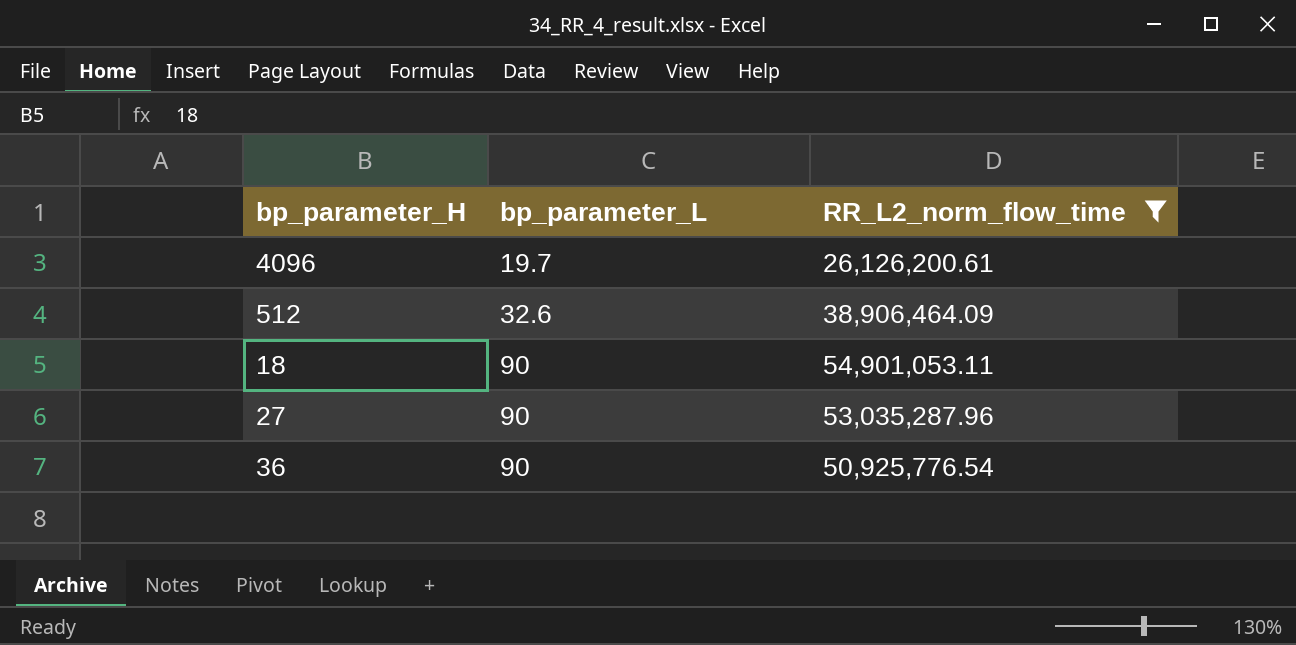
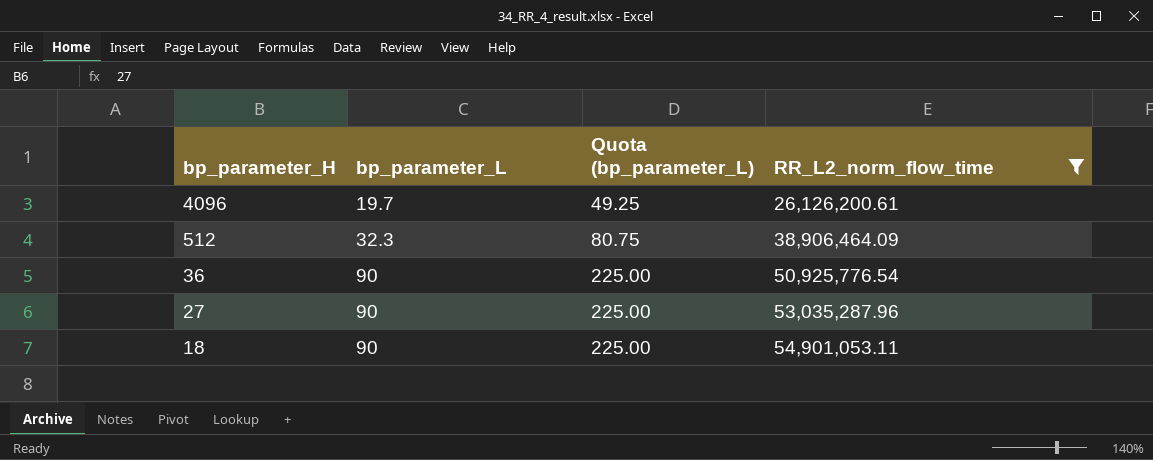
row order: bp_parameter_L ascending -> bp_parameter_H descending
column Quota (bp_parameter_L) | formula: none -> [bp_parameter_L] * 2.5
512 | bp_parameter_L: 32.6 -> 32.3

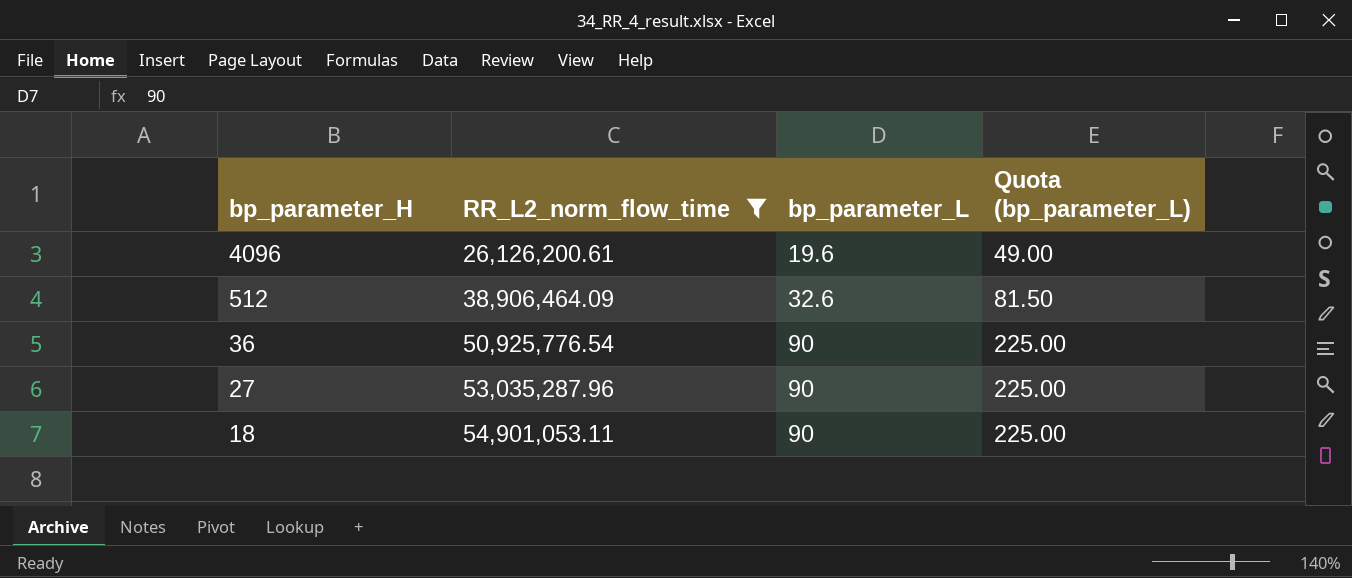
column RR_L2_norm_flow_time | position: 4 -> 2
4096 | bp_parameter_L: 19.7 -> 19.6
4096 | Quota (bp_parameter_L): 49.25 -> 49.00
512 | bp_parameter_L: 32.3 -> 32.6
512 | Quota (bp_parameter_L): 80.75 -> 81.50

